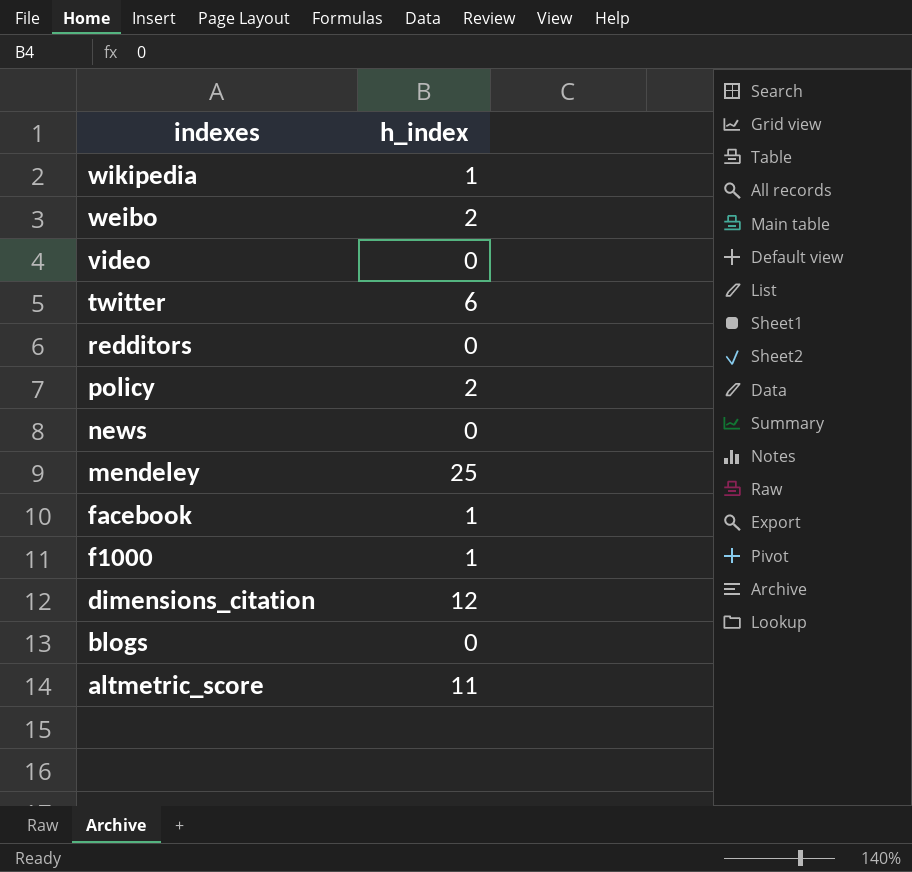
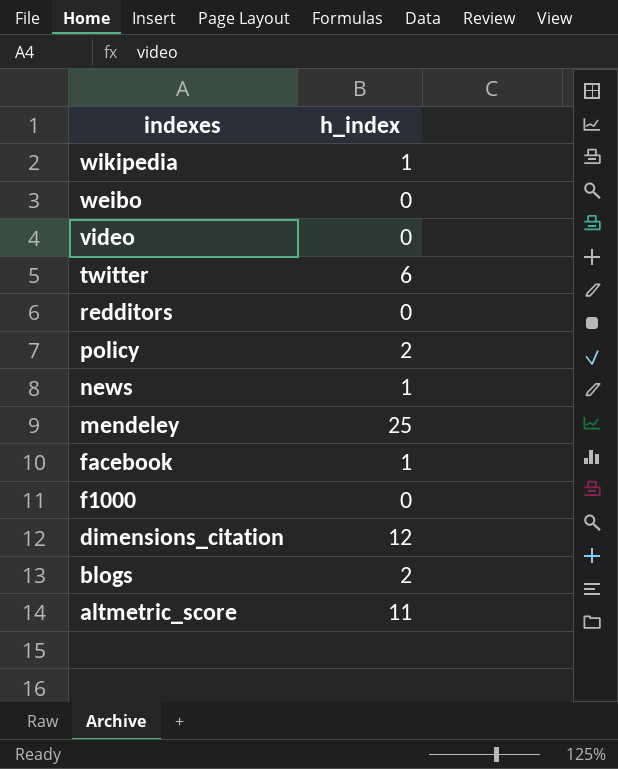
weibo | h_index: 2 -> 0
news | h_index: 0 -> 1
f1000 | h_index: 1 -> 0
blogs | h_index: 0 -> 2

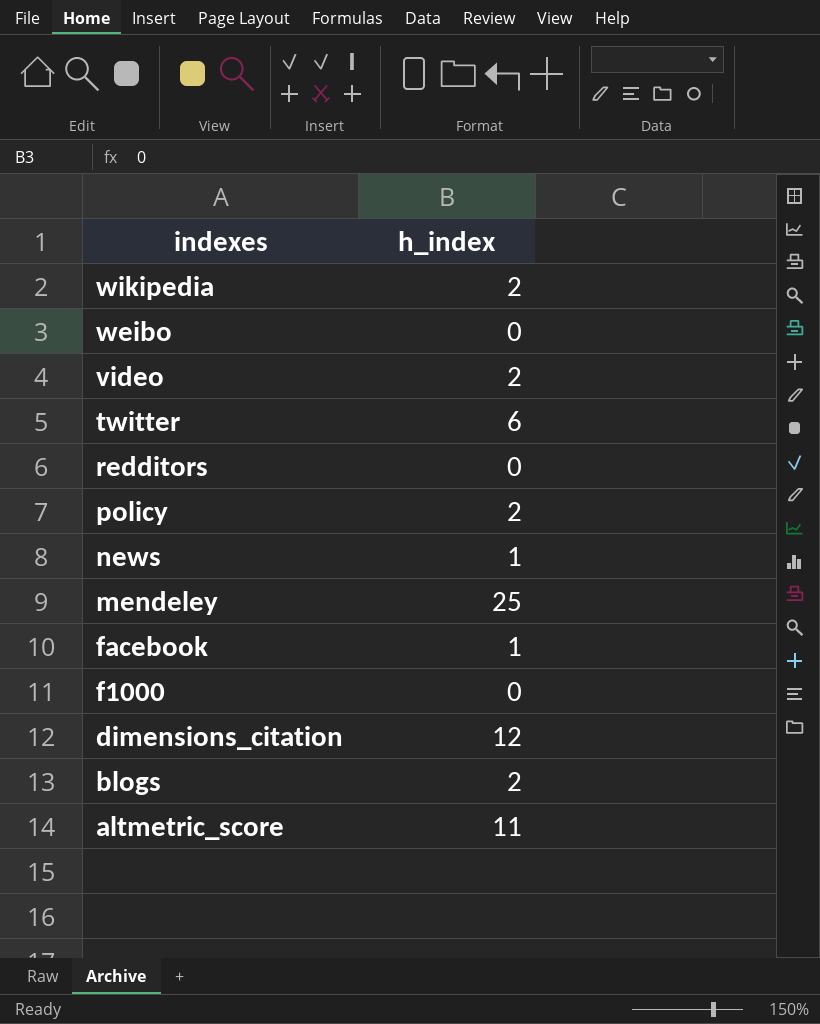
wikipedia | h_index: 1 -> 2
video | h_index: 0 -> 2

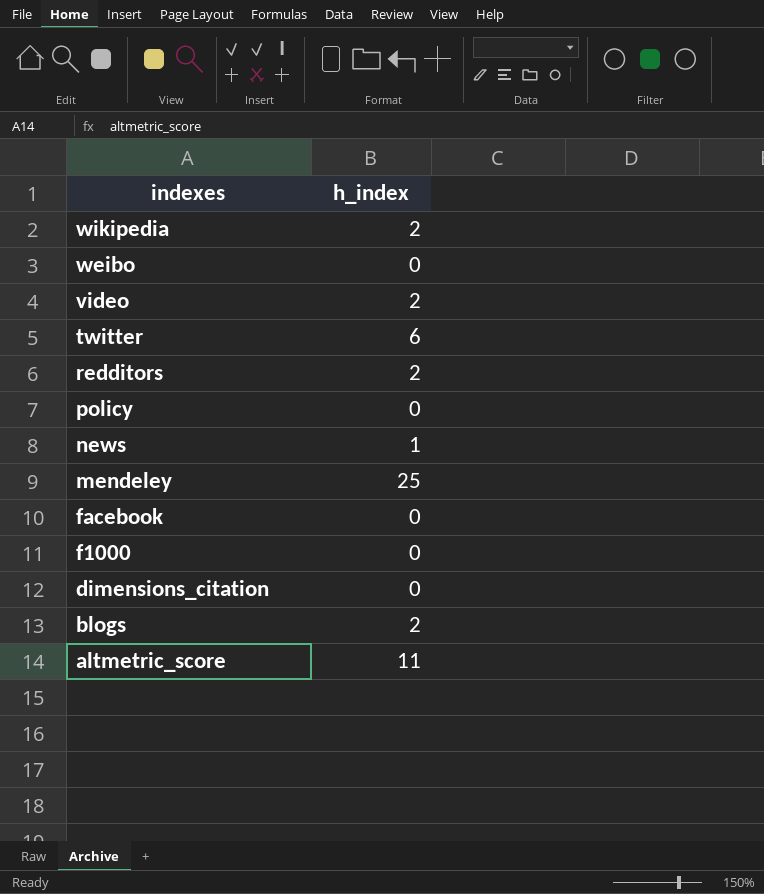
redditors | h_index: 0 -> 2
policy | h_index: 2 -> 0
facebook | h_index: 1 -> 0
dimensions_citation | h_index: 12 -> 0

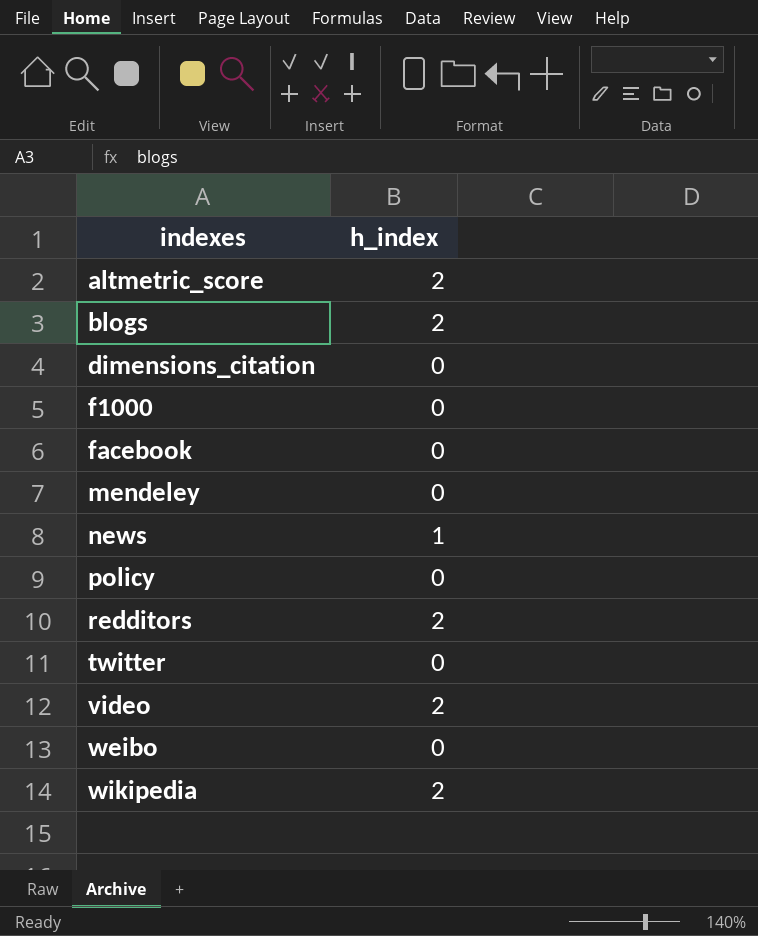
row order: indexes descending -> indexes ascending
altmetric_score | h_index: 11 -> 2
mendeley | h_index: 25 -> 0
twitter | h_index: 6 -> 0

